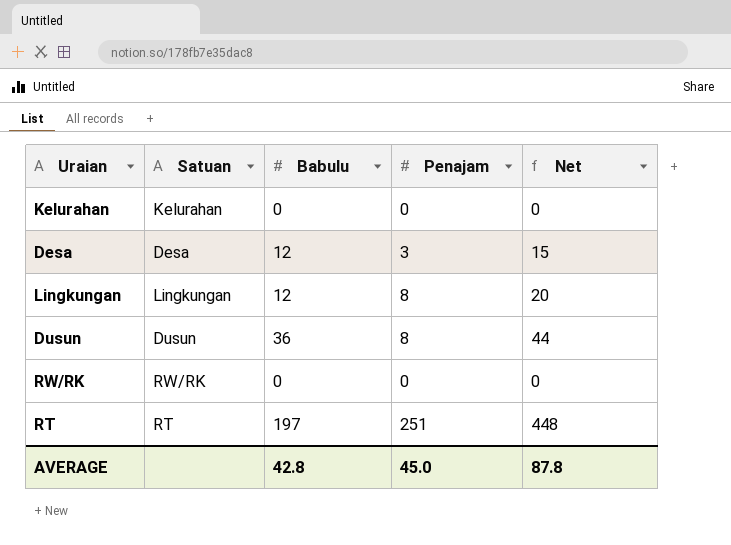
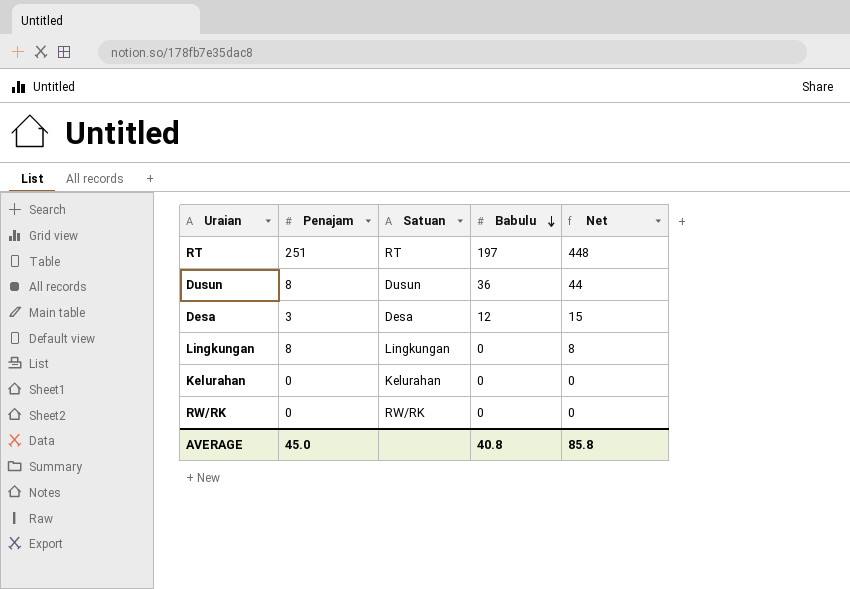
row order: none -> Babulu descending
column Penajam | position: 4 -> 2
Lingkungan | Babulu: 12 -> 0
Lingkungan | Net: 20 -> 8
AVERAGE | Babulu: 42.8 -> 40.8
AVERAGE | Net: 87.8 -> 85.8

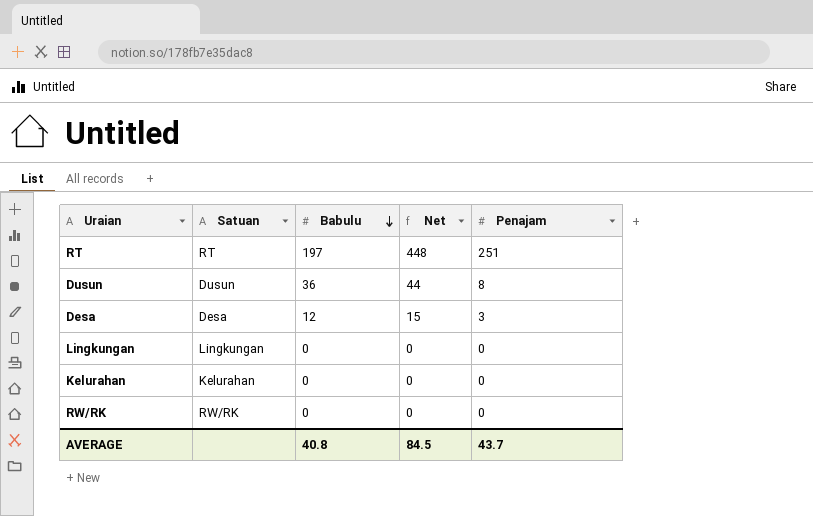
column Penajam | position: 2 -> 5
Lingkungan | Net: 8 -> 0
Lingkungan | Penajam: 8 -> 0
AVERAGE | Net: 85.8 -> 84.5
AVERAGE | Penajam: 45.0 -> 43.7

